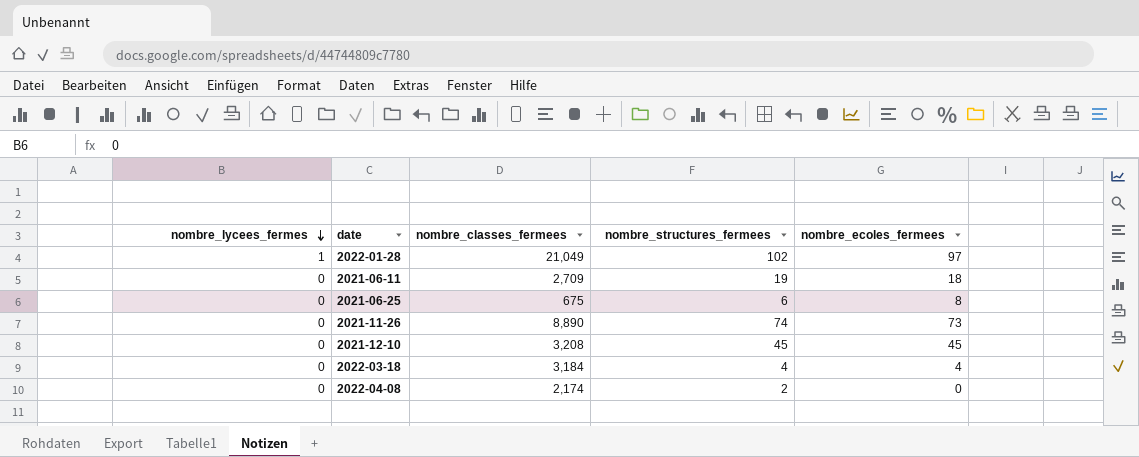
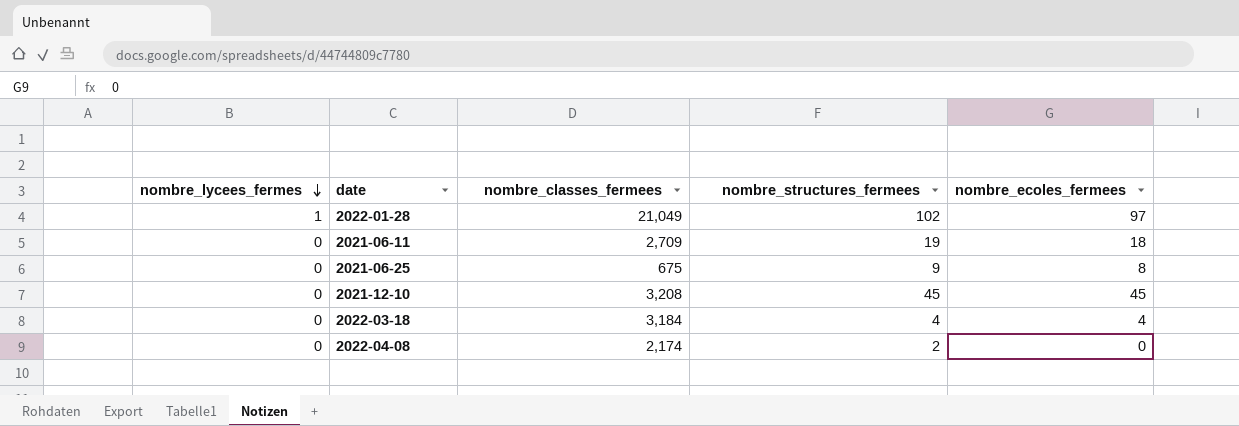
row 2021-11-26: 0 | 8,890 | 74 | 73 -> none
2021-06-25 | nombre_structures_fermees: 6 -> 9

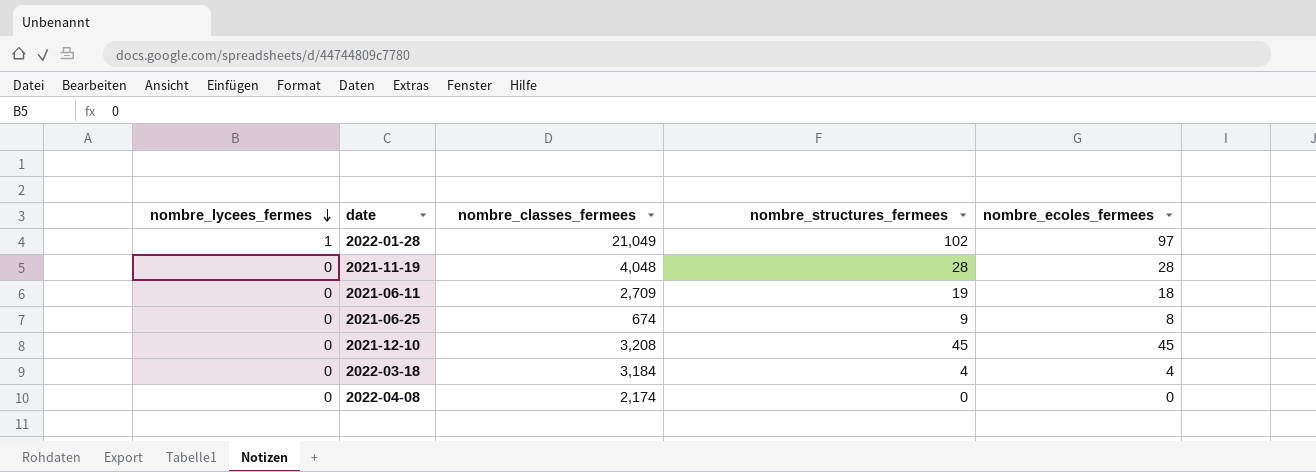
row 2021-11-19: none -> 0 | 4,048 | 28 | 28
2021-06-25 | nombre_classes_fermees: 675 -> 674
2022-04-08 | nombre_structures_fermees: 2 -> 0

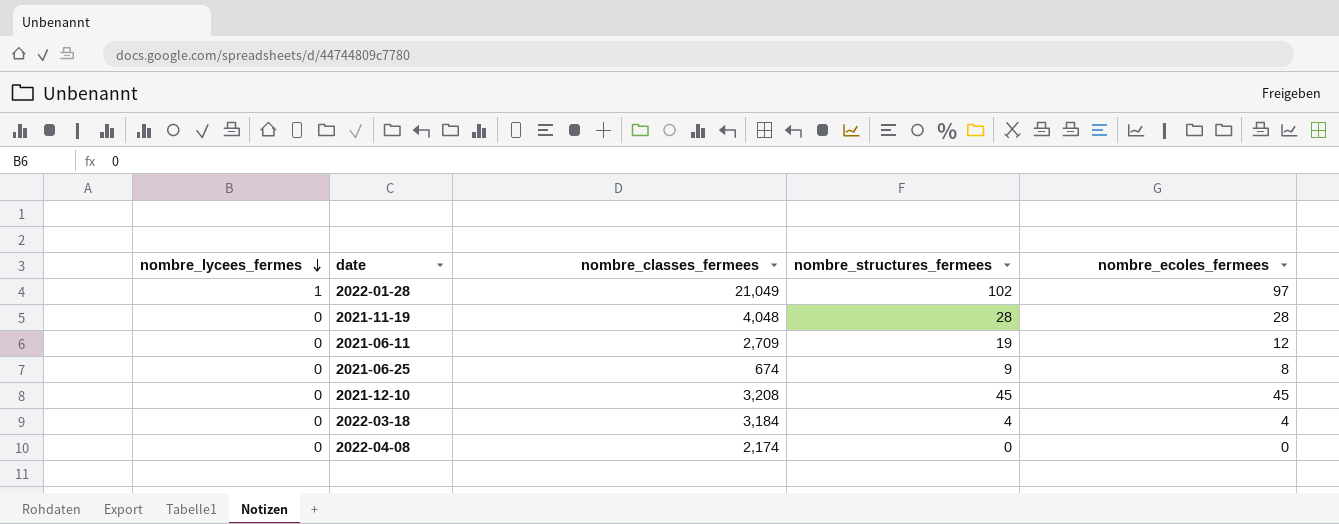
2021-06-11 | nombre_ecoles_fermees: 18 -> 12

